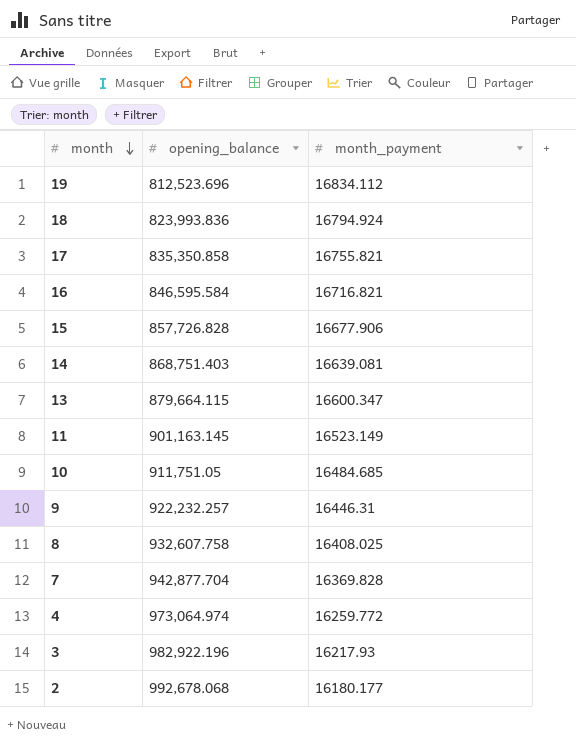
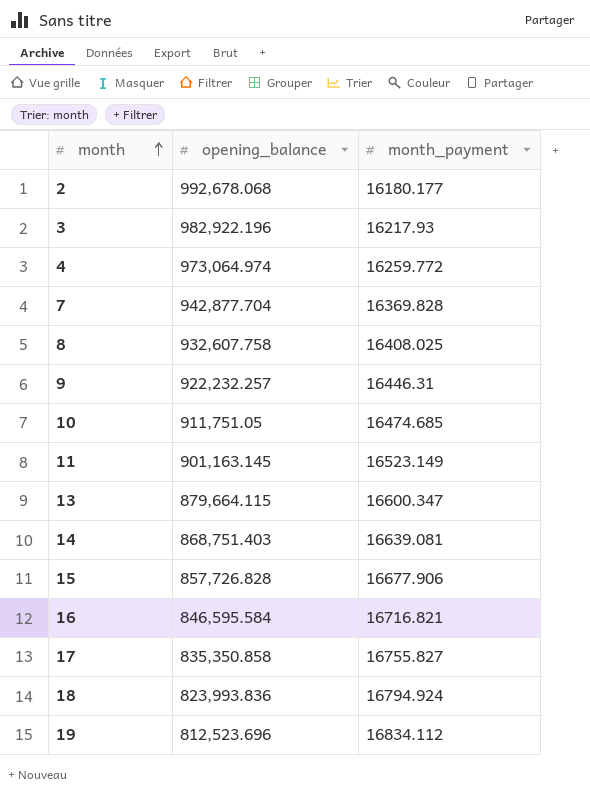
row order: month descending -> month ascending
10 | month_payment: 16484.685 -> 16474.685
17 | month_payment: 16755.821 -> 16755.827

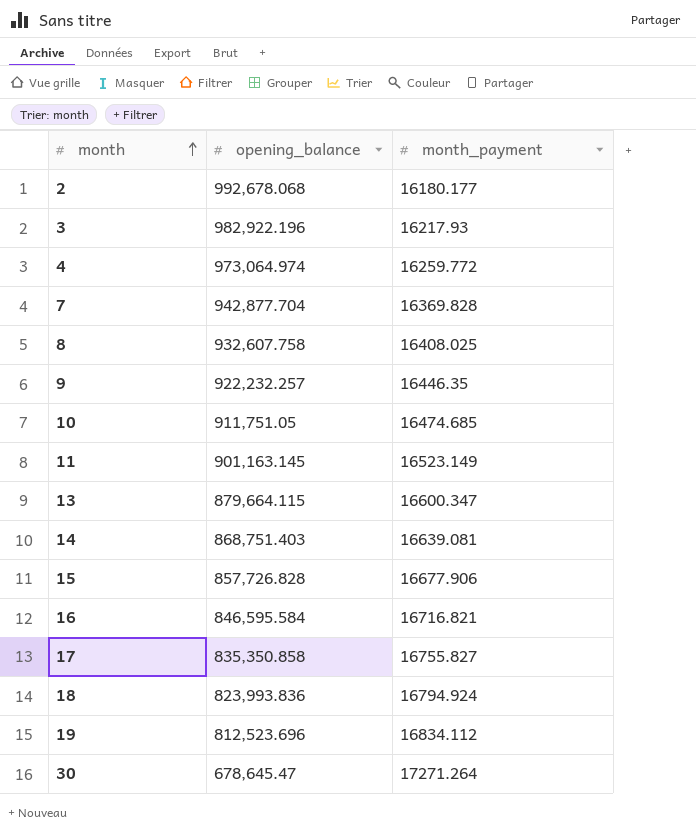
9 | month_payment: 16446.31 -> 16446.35
row 30: none -> 678,645.47 | 17271.264

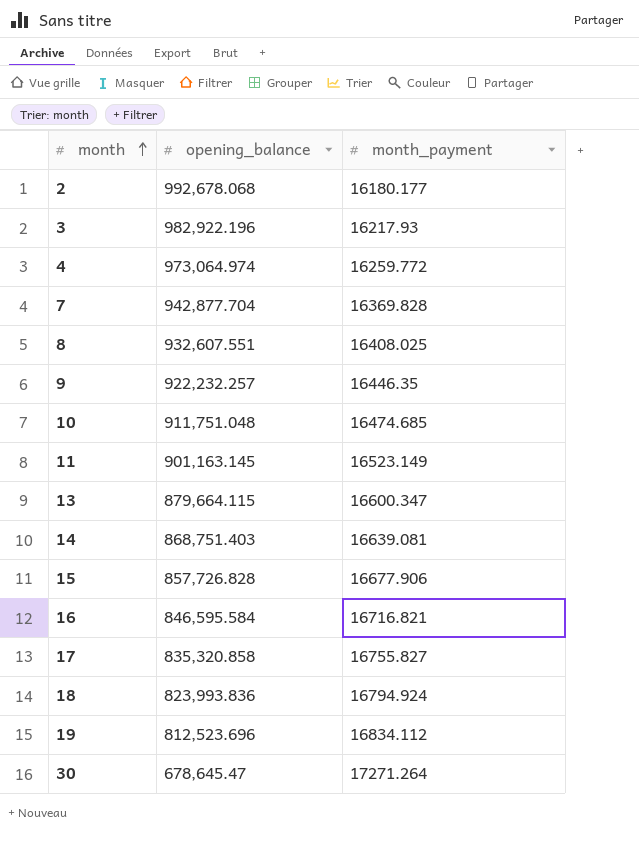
8 | opening_balance: 932,607.758 -> 932,607.551
10 | opening_balance: 911,751.05 -> 911,751.048
17 | opening_balance: 835,350.858 -> 835,320.858

